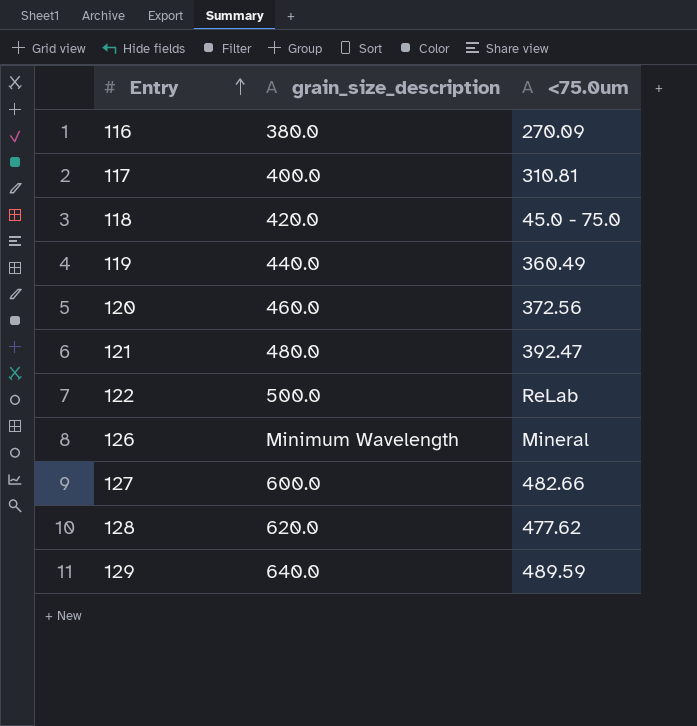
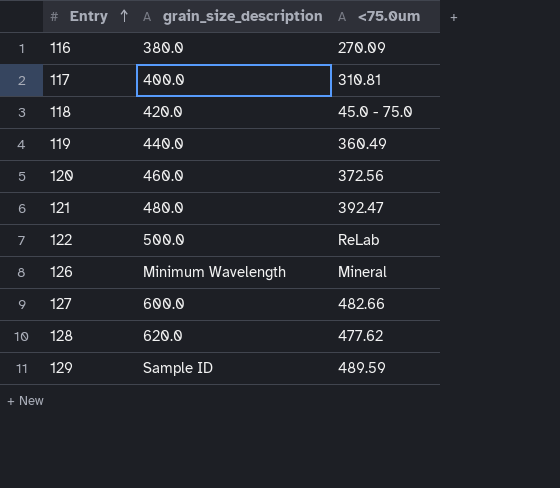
129 | grain_size_description: 640.0 -> Sample ID

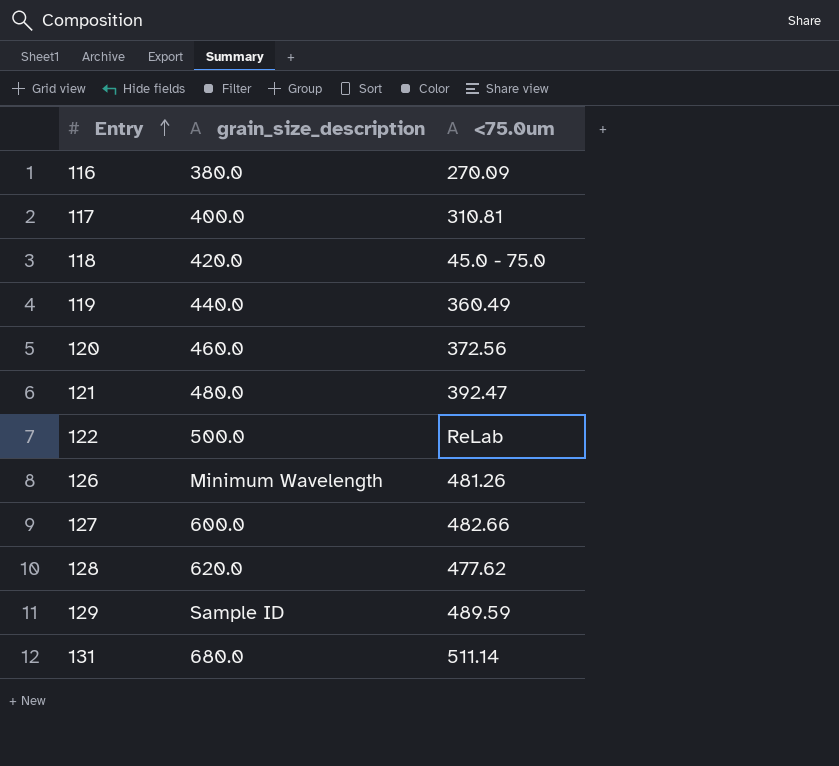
126 | <75.0um: Mineral -> 481.26
row 131: none -> 680.0 | 511.14

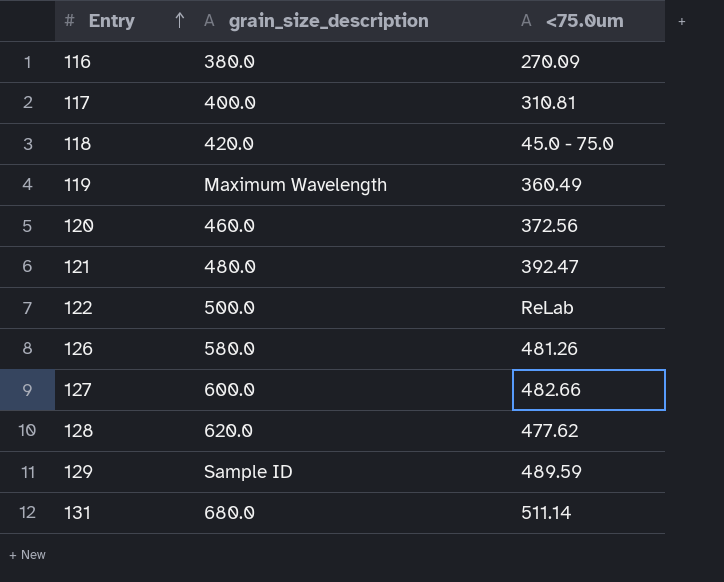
119 | grain_size_description: 440.0 -> Maximum Wavelength
126 | grain_size_description: Minimum Wavelength -> 580.0

